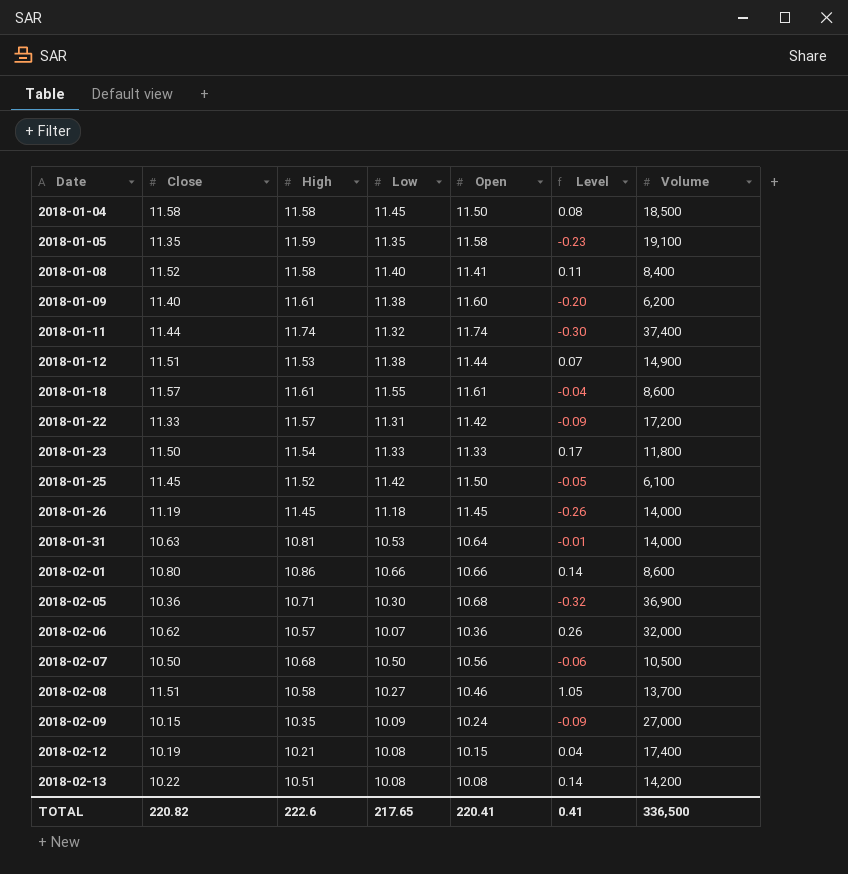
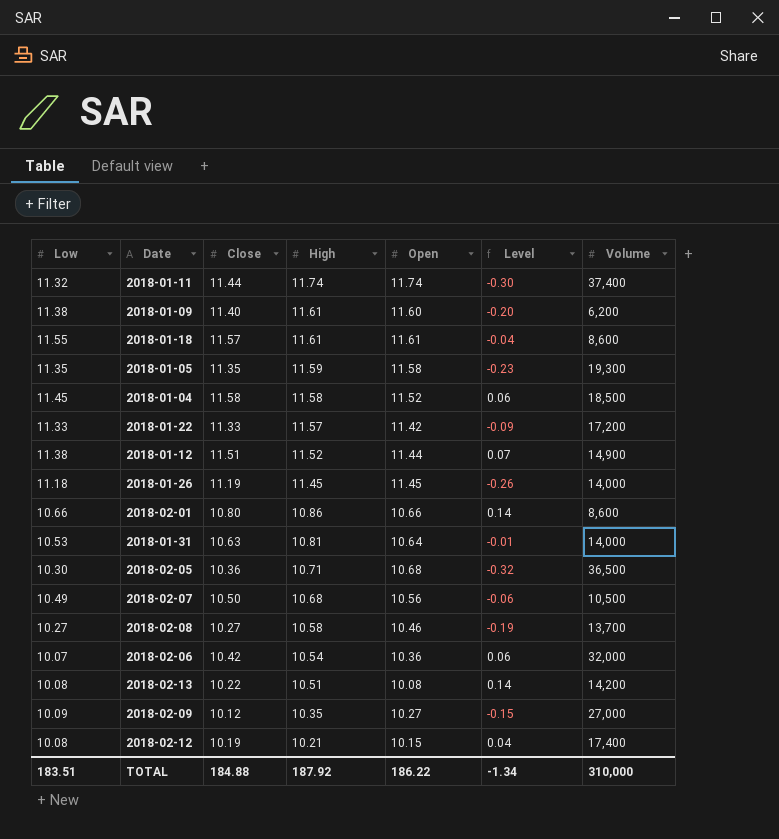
row order: Date ascending -> High descending
column Low | position: 4 -> 1
row 2018-01-08: 11.52 | 11.58 | 11.40 | 11.41 | 0.11 | 8,400 -> none
row 2018-01-23: 11.50 | 11.54 | 11.33 | 11.33 | 0.17 | 11,800 -> none
row 2018-01-25: 11.45 | 11.52 | 11.42 | 11.50 | -0.05 | 6,100 -> none
2018-01-05 | Volume: 19,100 -> 19,300
2018-01-04 | Open: 11.50 -> 11.52
2018-01-04 | Level: 0.08 -> 0.06
2018-01-22 | Low: 11.31 -> 11.33
2018-01-12 | High: 11.53 -> 11.52
2018-02-05 | Volume: 36,900 -> 36,500
2018-02-07 | Low: 10.50 -> 10.49
2018-02-08 | Close: 11.51 -> 10.27
2018-02-08 | Level: 1.05 -> -0.19
2018-02-06 | Close: 10.62 -> 10.42
2018-02-06 | High: 10.57 -> 10.54
2018-02-06 | Level: 0.26 -> 0.06
2018-02-09 | Close: 10.15 -> 10.12
2018-02-09 | Open: 10.24 -> 10.27
2018-02-09 | Level: -0.09 -> -0.15
TOTAL | Low: 217.65 -> 183.51
TOTAL | Close: 220.82 -> 184.88
TOTAL | High: 222.6 -> 187.92
TOTAL | Open: 220.41 -> 186.22
TOTAL | Level: 0.41 -> -1.34
TOTAL | Volume: 336,500 -> 310,000

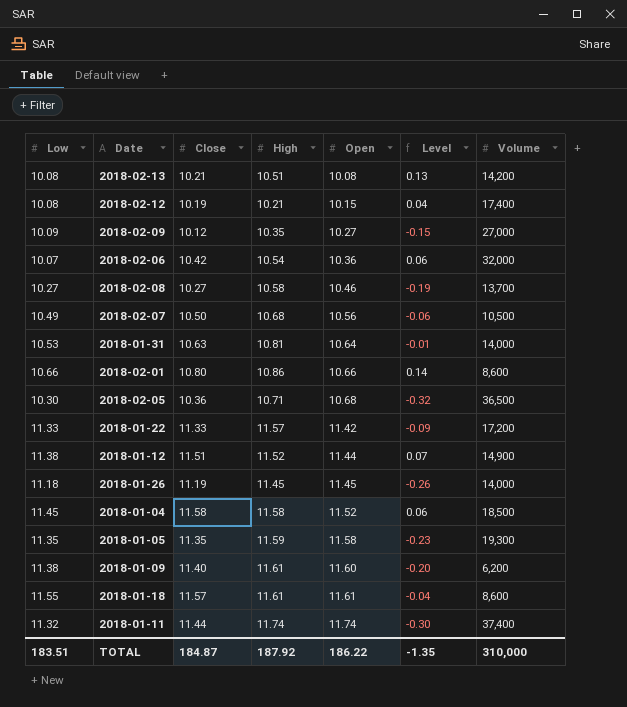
row order: High descending -> Open ascending
2018-02-13 | Close: 10.22 -> 10.21
2018-02-13 | Level: 0.14 -> 0.13
TOTAL | Close: 184.88 -> 184.87
TOTAL | Level: -1.34 -> -1.35

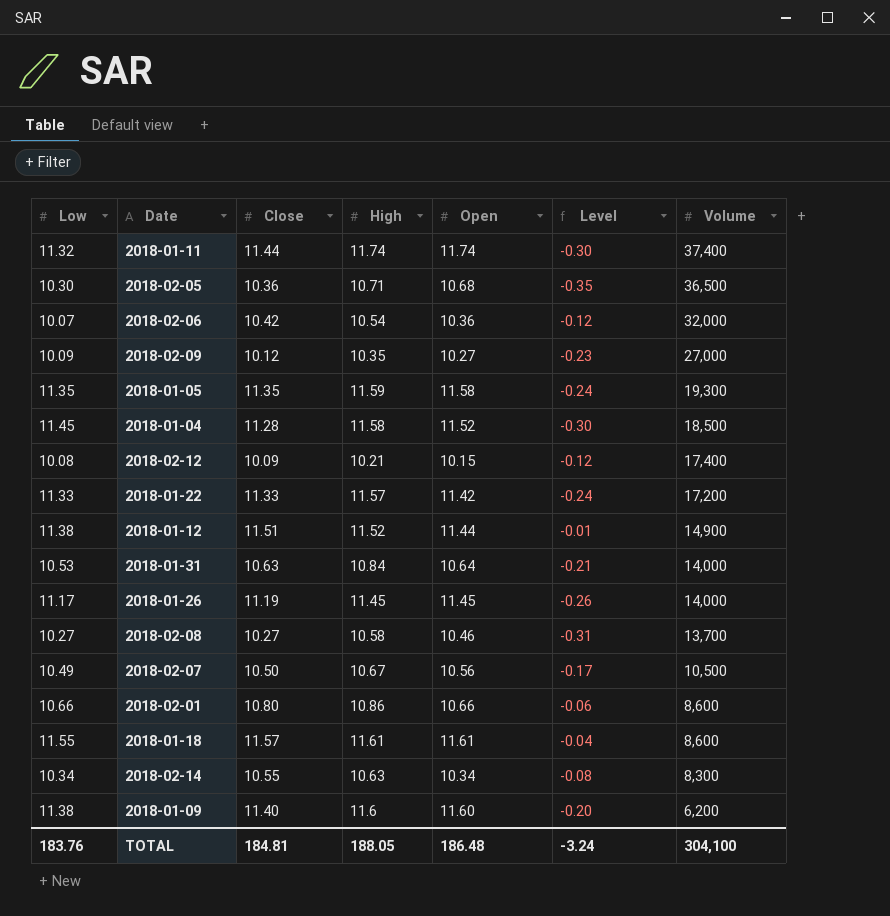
row order: Open ascending -> Volume descending
column Level | formula: [Close] - [Open] -> [Close] - [High]
row 2018-02-13: 10.08 | 10.21 | 10.51 | 10.08 | 0.13 | 14,200 -> none
2018-01-04 | Close: 11.58 -> 11.28
2018-02-12 | Close: 10.19 -> 10.09
2018-01-31 | High: 10.81 -> 10.84
2018-01-26 | Low: 11.18 -> 11.17
2018-02-07 | High: 10.68 -> 10.67
row 2018-02-14: none -> 10.34 | 10.55 | 10.63 | 10.34 | -0.08 | 8,300
2018-01-09 | High: 11.61 -> 11.6
TOTAL | Low: 183.51 -> 183.76
TOTAL | Close: 184.87 -> 184.81
TOTAL | High: 187.92 -> 188.05
TOTAL | Open: 186.22 -> 186.48
TOTAL | Level: -1.35 -> -3.24
TOTAL | Volume: 310,000 -> 304,100

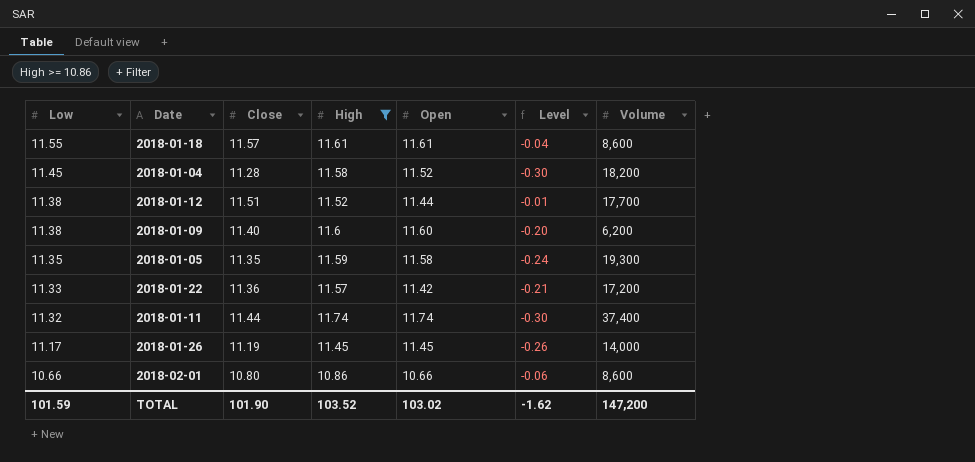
filter: none -> High >= 10.86
row order: Volume descending -> Low descending
2018-01-04 | Volume: 18,500 -> 18,200
2018-01-12 | Volume: 14,900 -> 17,700
2018-01-22 | Close: 11.33 -> 11.36
2018-01-22 | Level: -0.24 -> -0.21
TOTAL | Low: 183.76 -> 101.59
TOTAL | Close: 184.81 -> 101.90
TOTAL | High: 188.05 -> 103.52
TOTAL | Open: 186.48 -> 103.02
TOTAL | Level: -3.24 -> -1.62
TOTAL | Volume: 304,100 -> 147,200

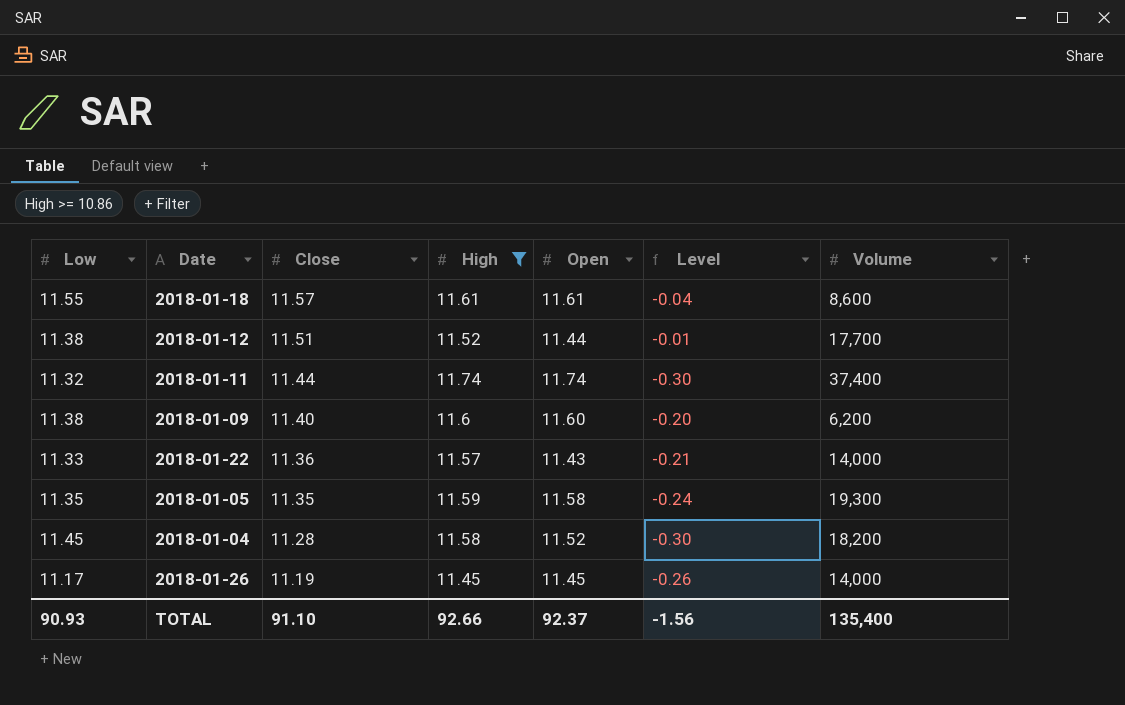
row order: Low descending -> Close descending
row 2018-02-01: 10.66 | 10.80 | 10.86 | 10.66 | -0.06 | 8,600 -> none
2018-01-22 | Open: 11.42 -> 11.43
2018-01-22 | Volume: 17,200 -> 14,000
TOTAL | Low: 101.59 -> 90.93
TOTAL | Close: 101.90 -> 91.10
TOTAL | High: 103.52 -> 92.66
TOTAL | Open: 103.02 -> 92.37
TOTAL | Level: -1.62 -> -1.56
TOTAL | Volume: 147,200 -> 135,400

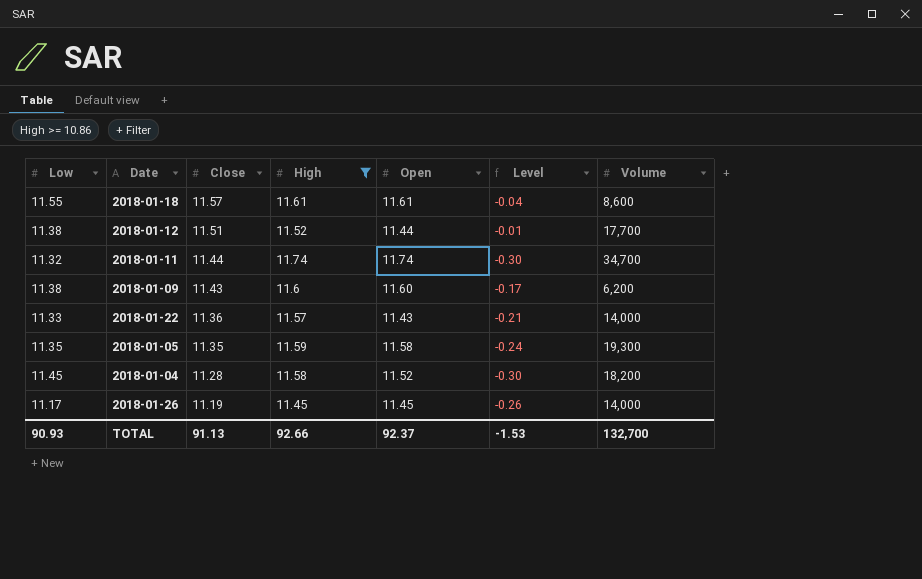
2018-01-11 | Volume: 37,400 -> 34,700
2018-01-09 | Close: 11.40 -> 11.43
2018-01-09 | Level: -0.20 -> -0.17
TOTAL | Close: 91.10 -> 91.13
TOTAL | Level: -1.56 -> -1.53
TOTAL | Volume: 135,400 -> 132,700

